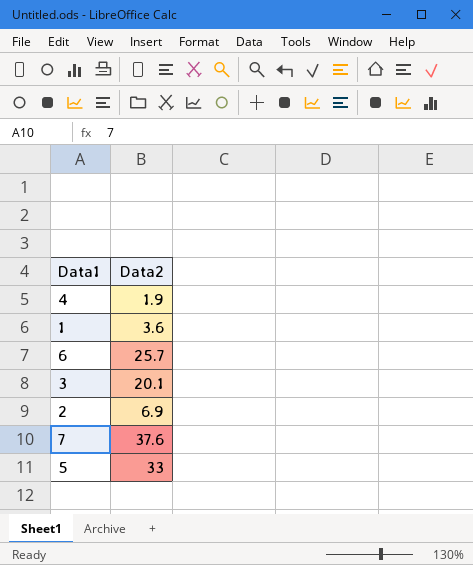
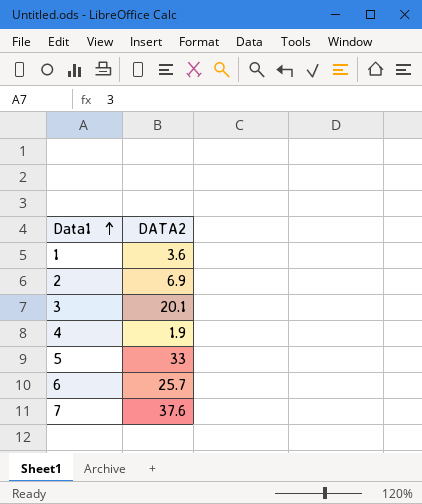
row order: none -> Data1 ascending
column name: Data2 -> DATA2

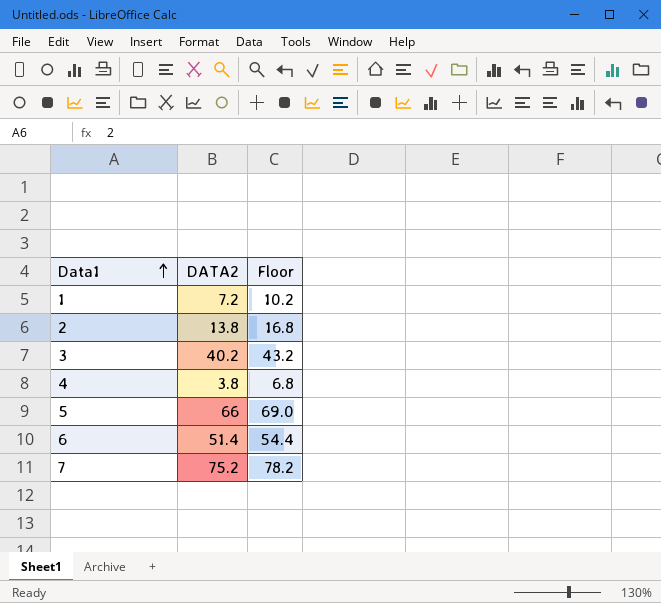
column Floor | formula: none -> [DATA2] + 3
1 | DATA2: 3.6 -> 7.2
2 | DATA2: 6.9 -> 13.8
3 | DATA2: 20.1 -> 40.2
4 | DATA2: 1.9 -> 3.8
5 | DATA2: 33 -> 66
6 | DATA2: 25.7 -> 51.4
7 | DATA2: 37.6 -> 75.2

